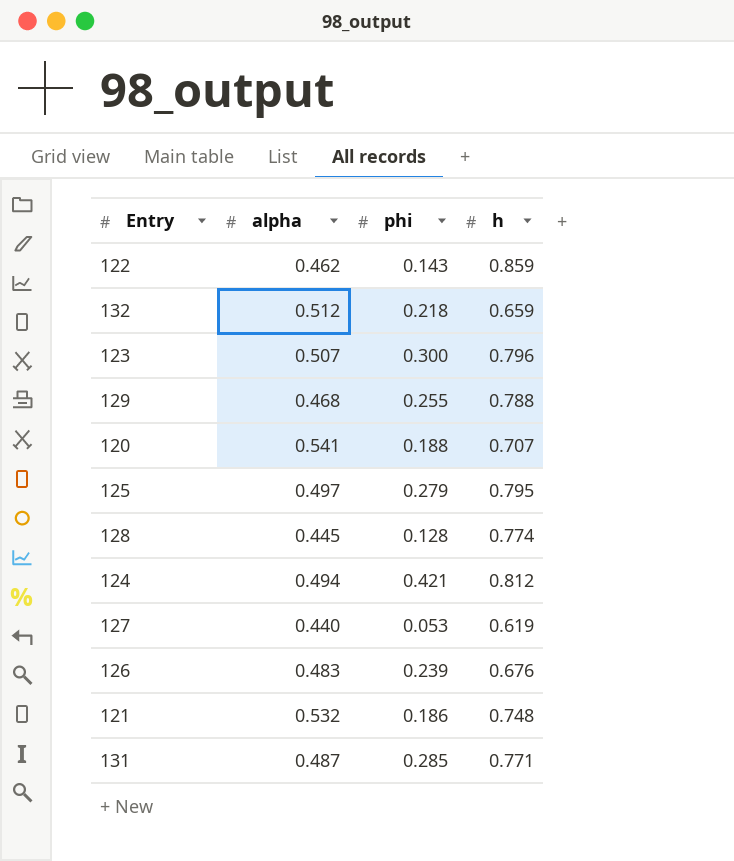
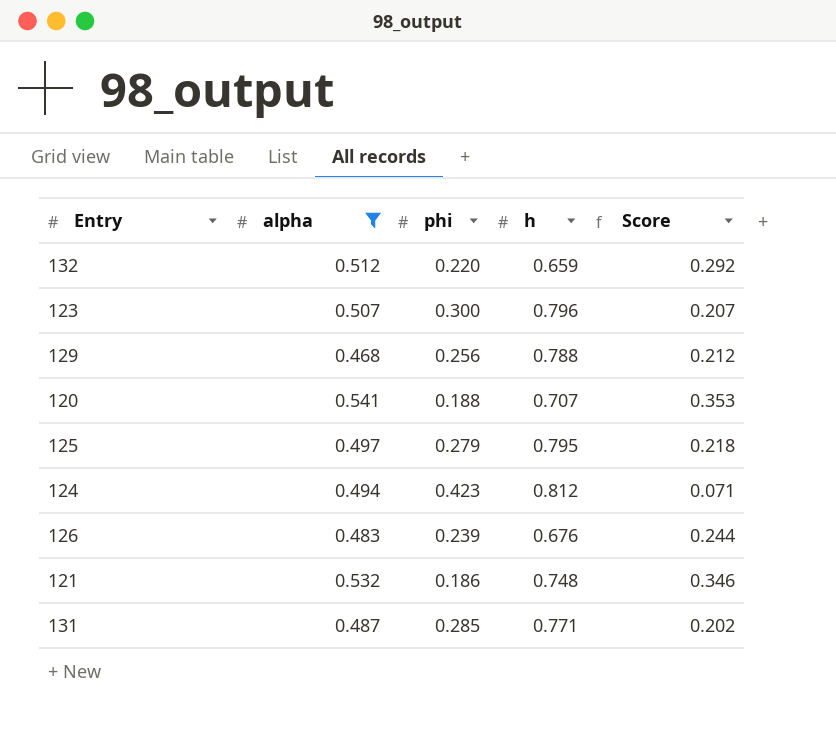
filter: none -> alpha >= 0.468
column Score | formula: none -> [alpha] - [phi]
132 | phi: 0.218 -> 0.220
129 | phi: 0.255 -> 0.256
124 | phi: 0.421 -> 0.423

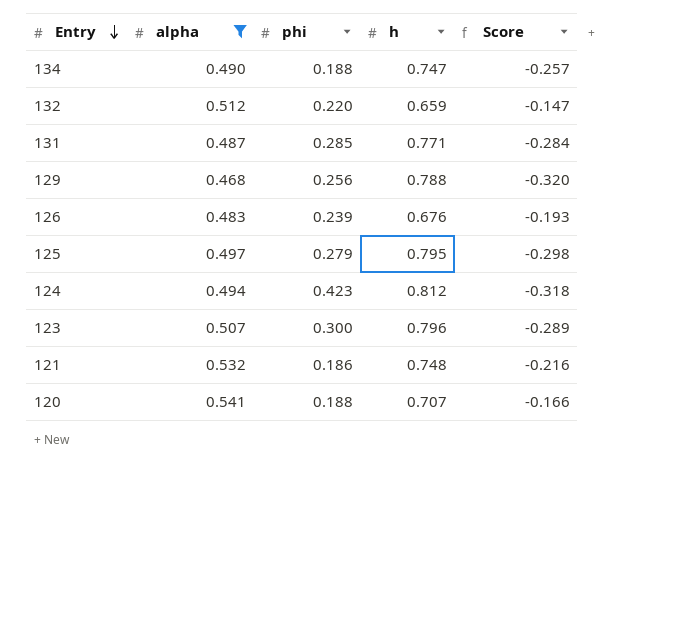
row order: none -> Entry descending
column Score | formula: [alpha] - [phi] -> [alpha] - [h]
row 134: none -> 0.490 | 0.188 | 0.747 | -0.257

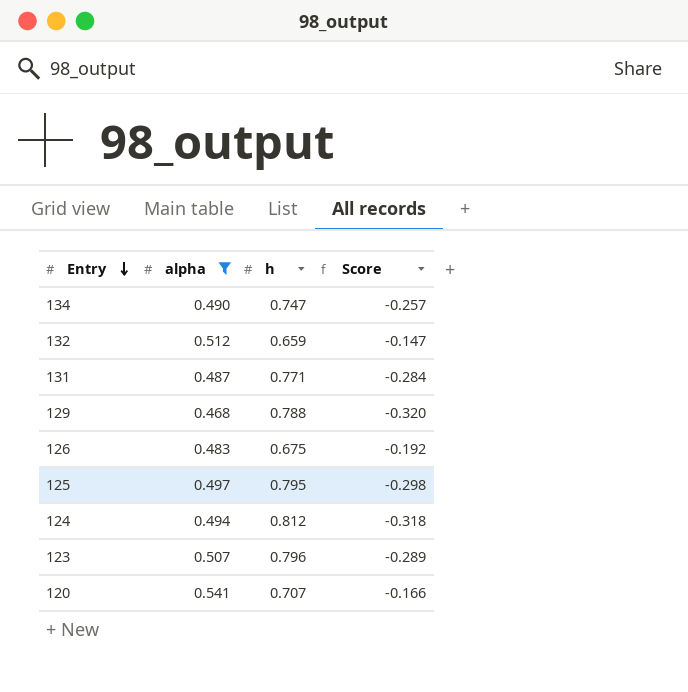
column phi | position: 3 -> none
row 121: 0.532 | 0.186 | 0.748 | -0.216 -> none
126 | h: 0.676 -> 0.675
126 | Score: -0.193 -> -0.192

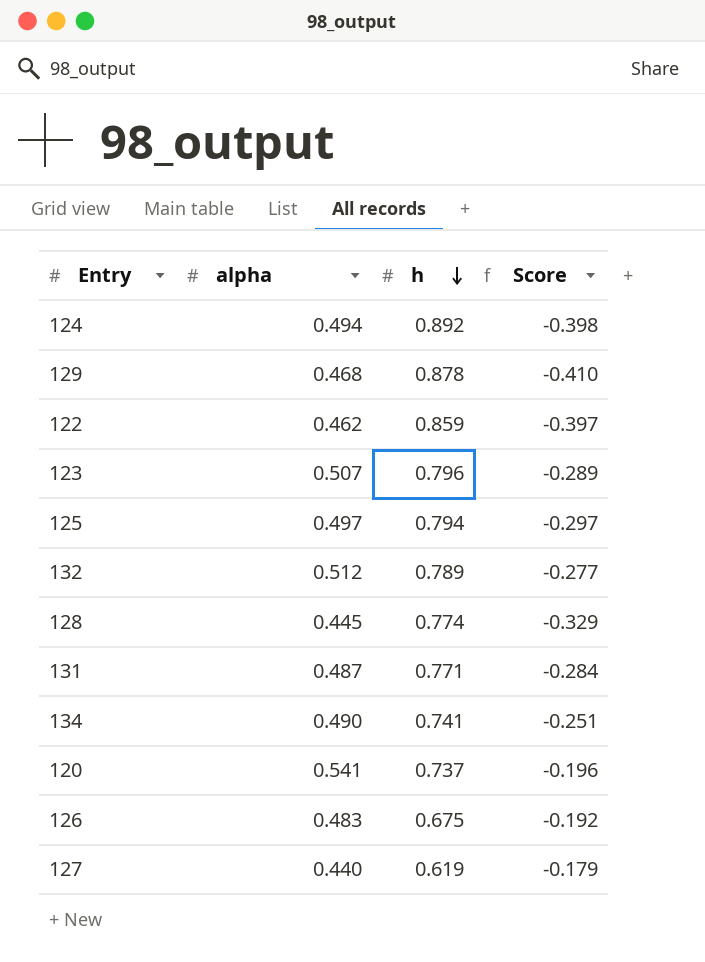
filter: alpha >= 0.468 -> none
row order: Entry descending -> h descending
124 | h: 0.812 -> 0.892
124 | Score: -0.318 -> -0.398
129 | h: 0.788 -> 0.878
129 | Score: -0.320 -> -0.410
125 | h: 0.795 -> 0.794
125 | Score: -0.298 -> -0.297
132 | h: 0.659 -> 0.789
132 | Score: -0.147 -> -0.277
134 | h: 0.747 -> 0.741
134 | Score: -0.257 -> -0.251
120 | h: 0.707 -> 0.737
120 | Score: -0.166 -> -0.196

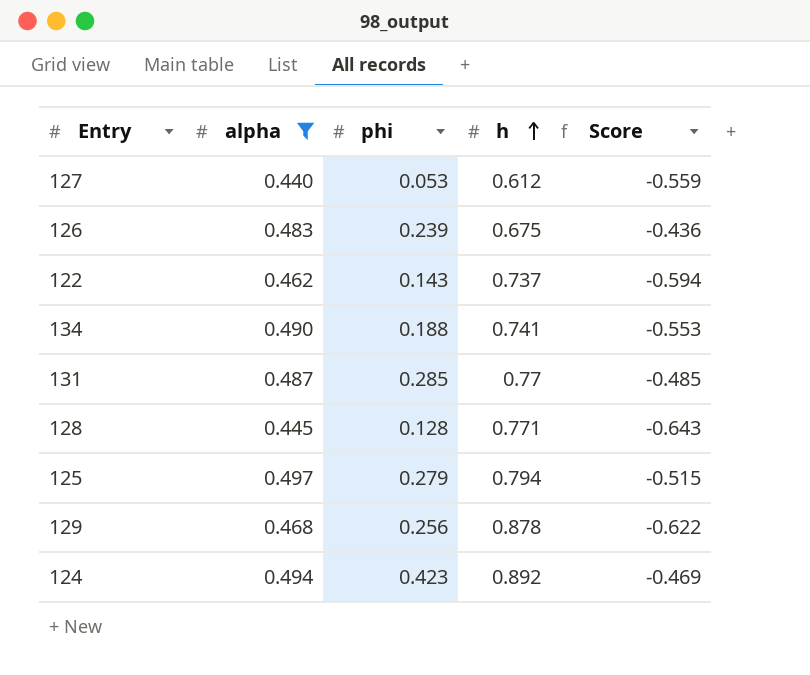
filter: none -> alpha <= 0.497
row order: h descending -> h ascending
column phi | position: none -> 3
column Score | formula: [alpha] - [h] -> [phi] - [h]
127 | h: 0.619 -> 0.612
122 | h: 0.859 -> 0.737
131 | h: 0.771 -> 0.77
128 | h: 0.774 -> 0.771

